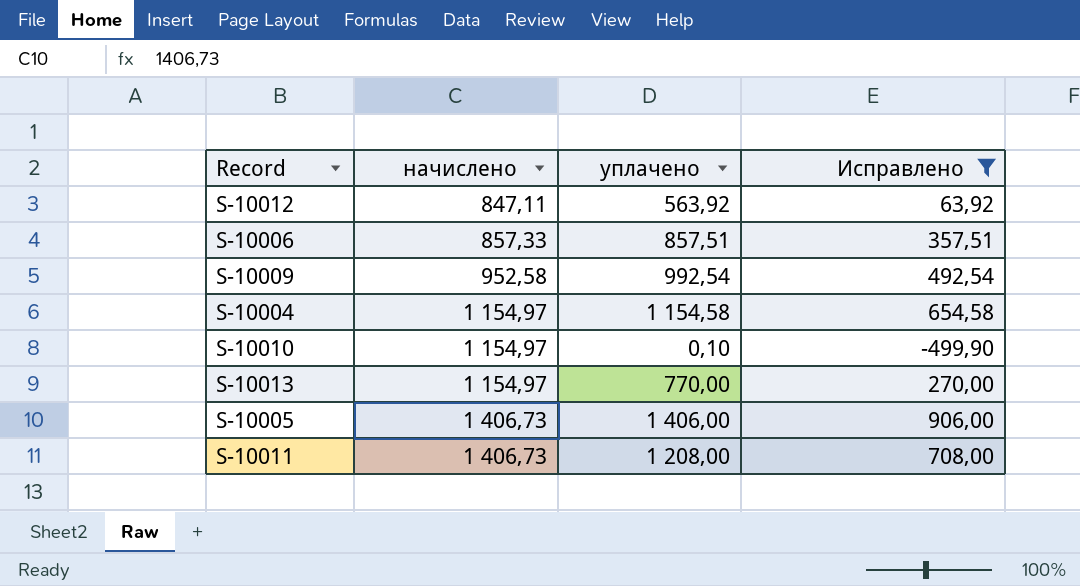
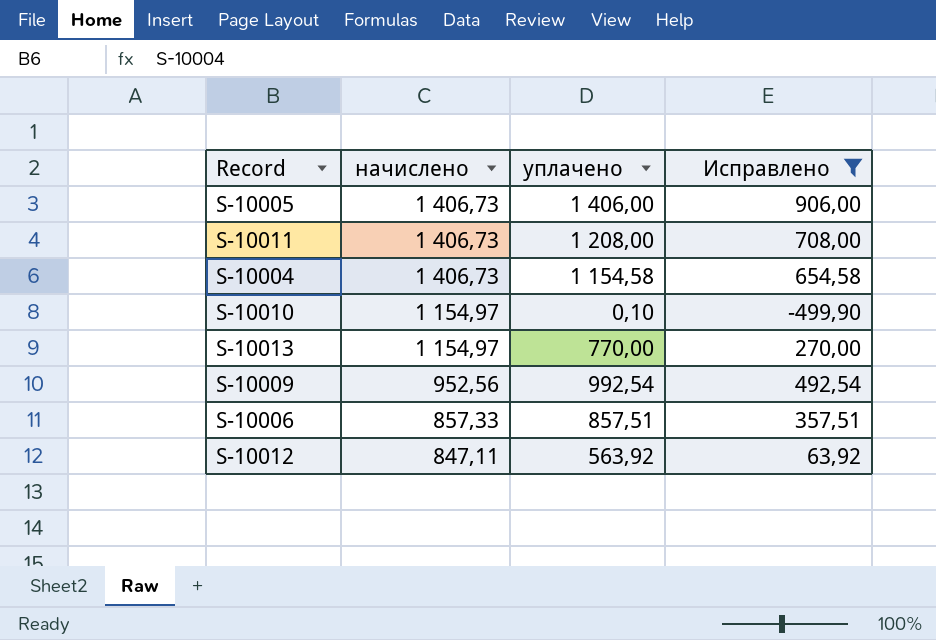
row order: начислено ascending -> начислено descending
S-10004 | начислено: 1 154,97 -> 1 406,73
S-10009 | начислено: 952,58 -> 952,56

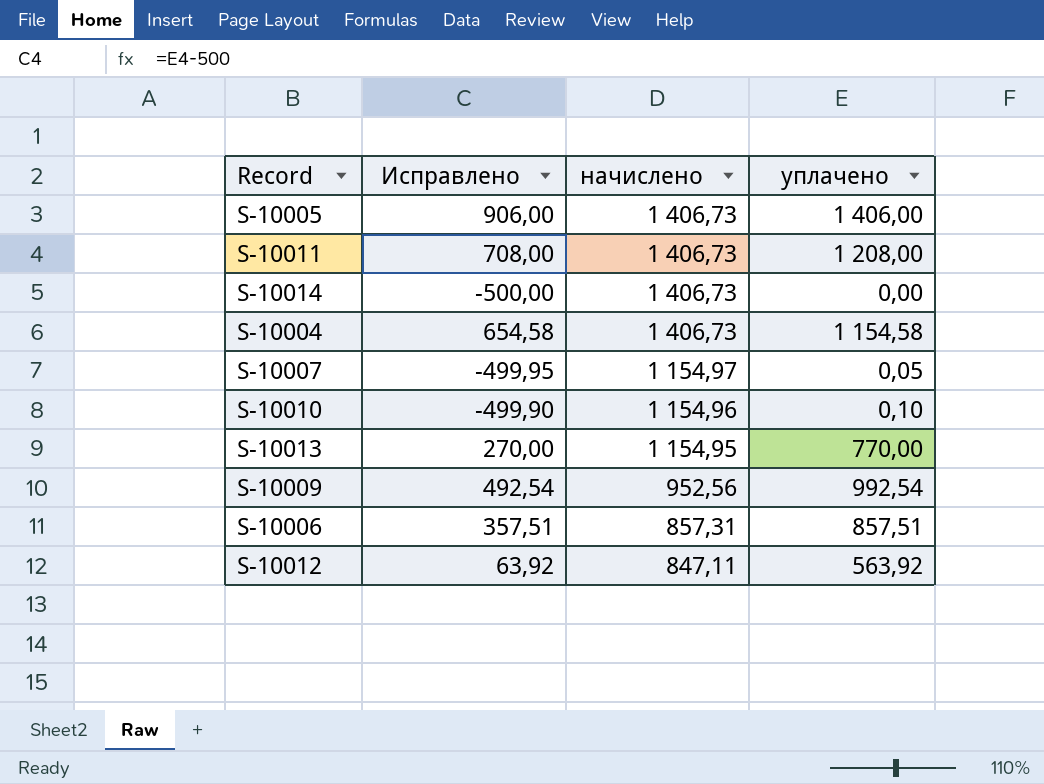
filter: Исправлено >= -499,90 -> none
column Исправлено | position: 4 -> 2
S-10010 | начислено: 1 154,97 -> 1 154,96
S-10013 | начислено: 1 154,97 -> 1 154,95
S-10006 | начислено: 857,33 -> 857,31

